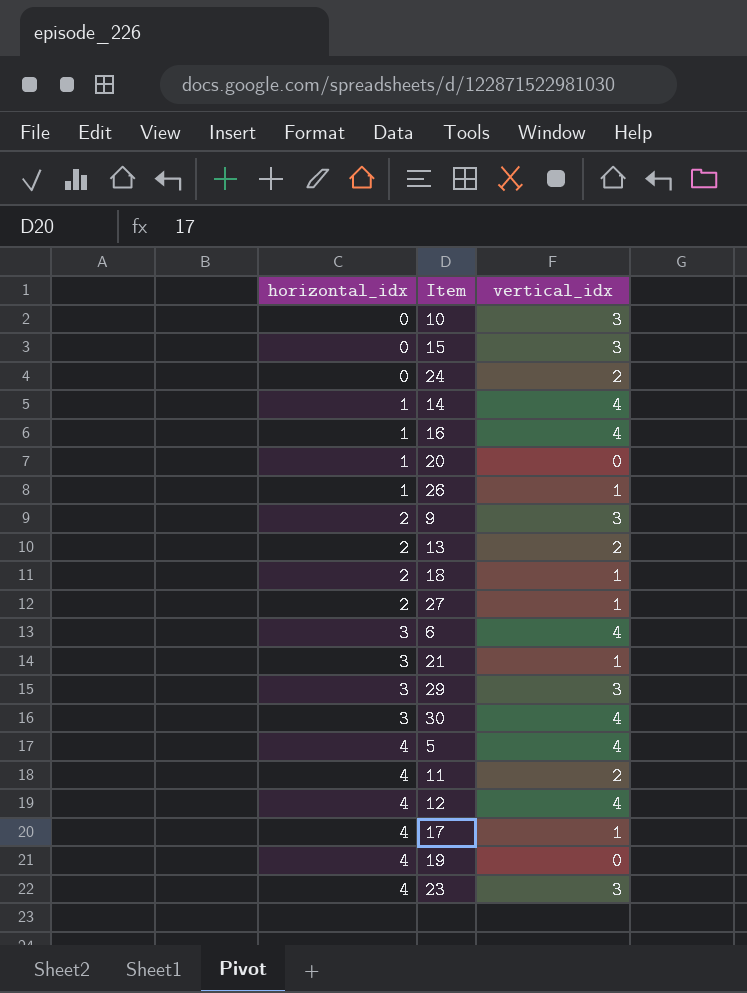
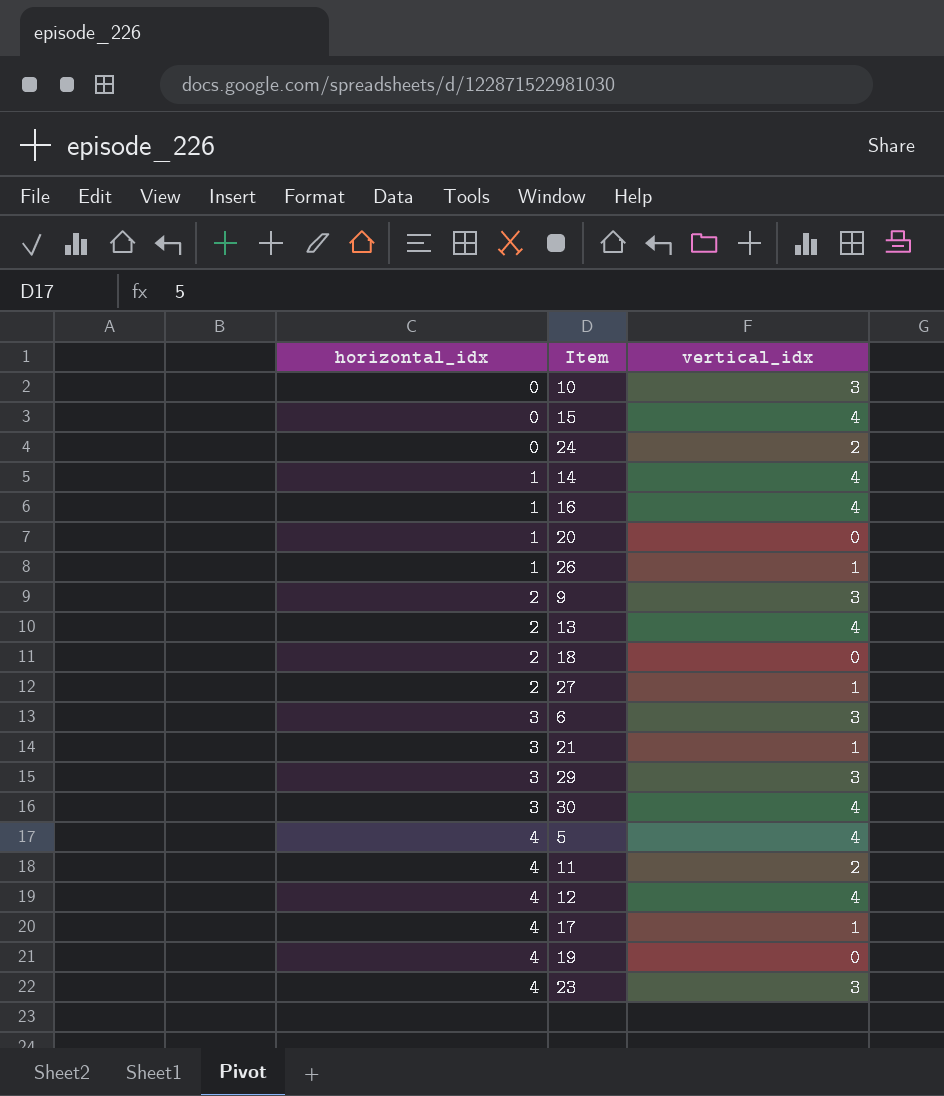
15 | vertical_idx: 3 -> 4
13 | vertical_idx: 2 -> 4
18 | vertical_idx: 1 -> 0
6 | vertical_idx: 4 -> 3

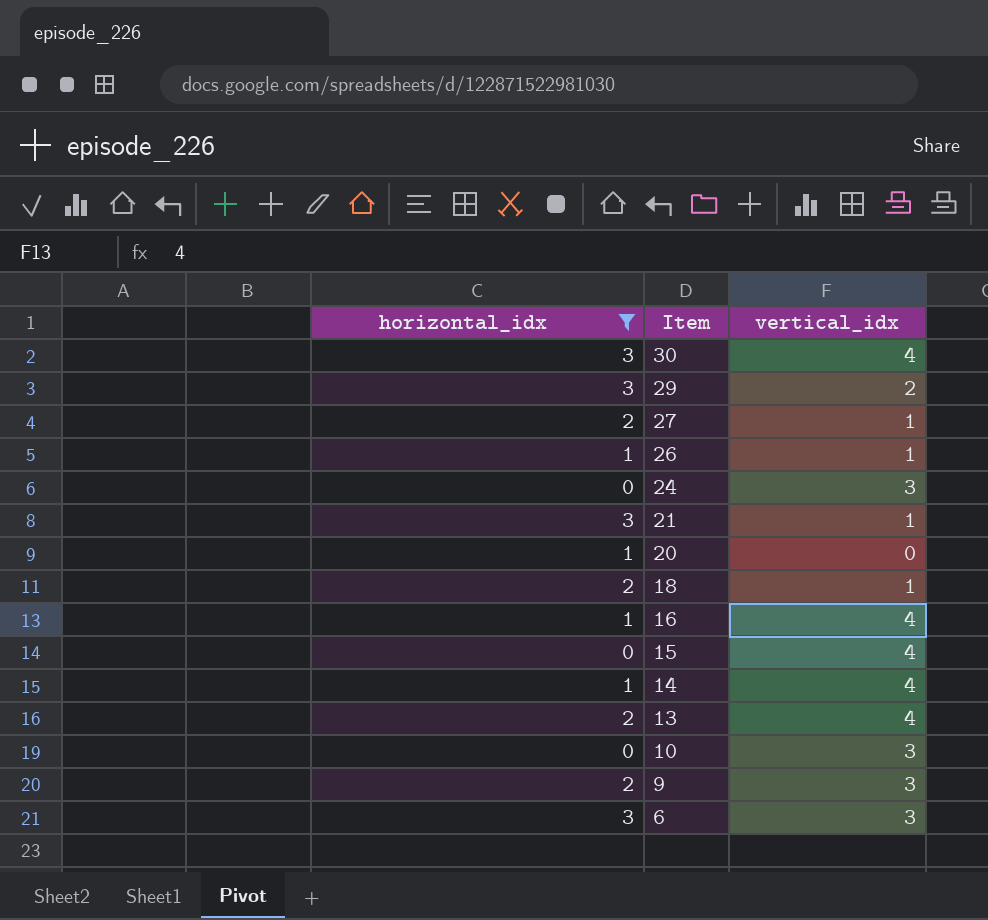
filter: none -> horizontal_idx != 4
row order: horizontal_idx ascending -> Item descending
29 | vertical_idx: 3 -> 2
24 | vertical_idx: 2 -> 3
18 | vertical_idx: 0 -> 1

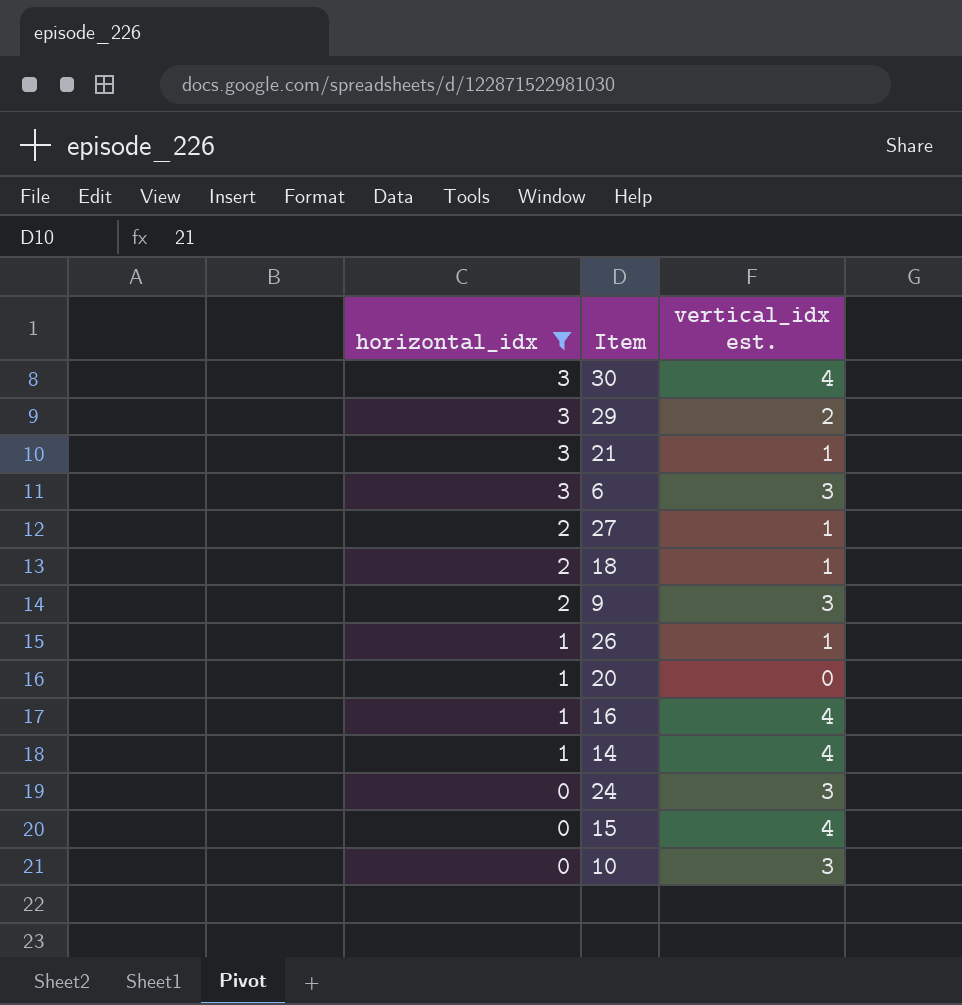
row order: Item descending -> horizontal_idx descending
column name: vertical_idx -> vertical_idx est.
row 13: 2 | 4 -> none

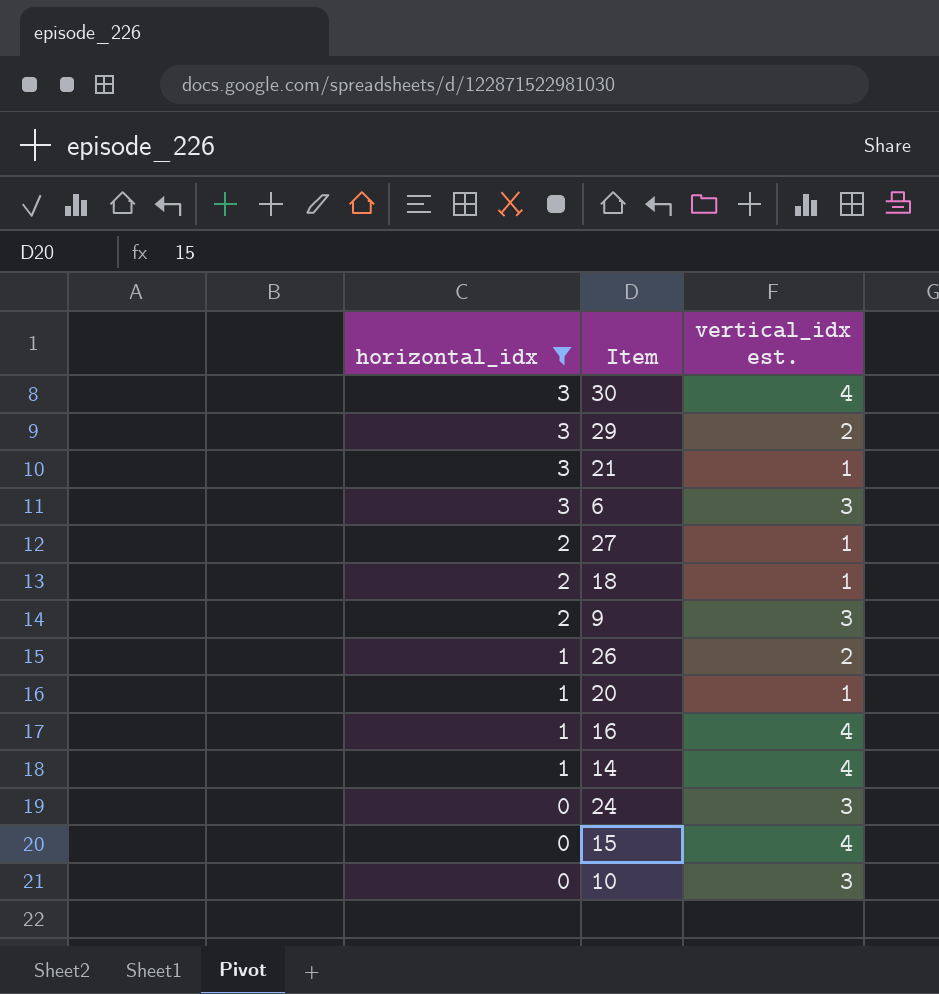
26 | vertical_idx est.: 1 -> 2
20 | vertical_idx est.: 0 -> 1

